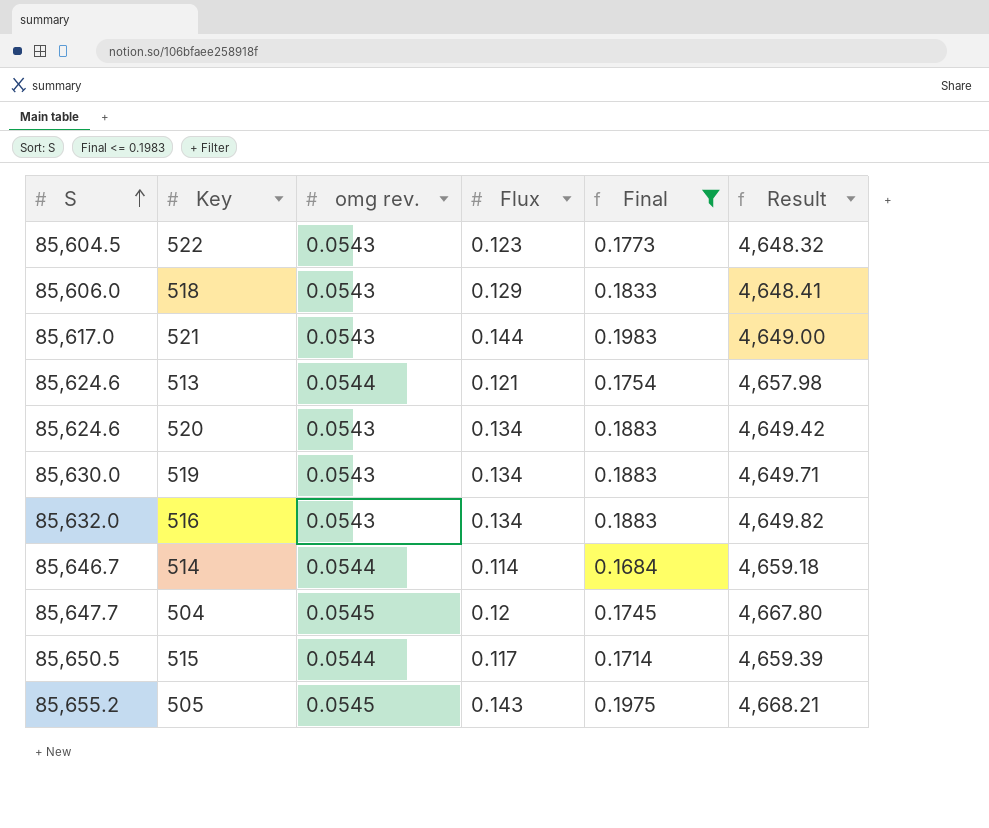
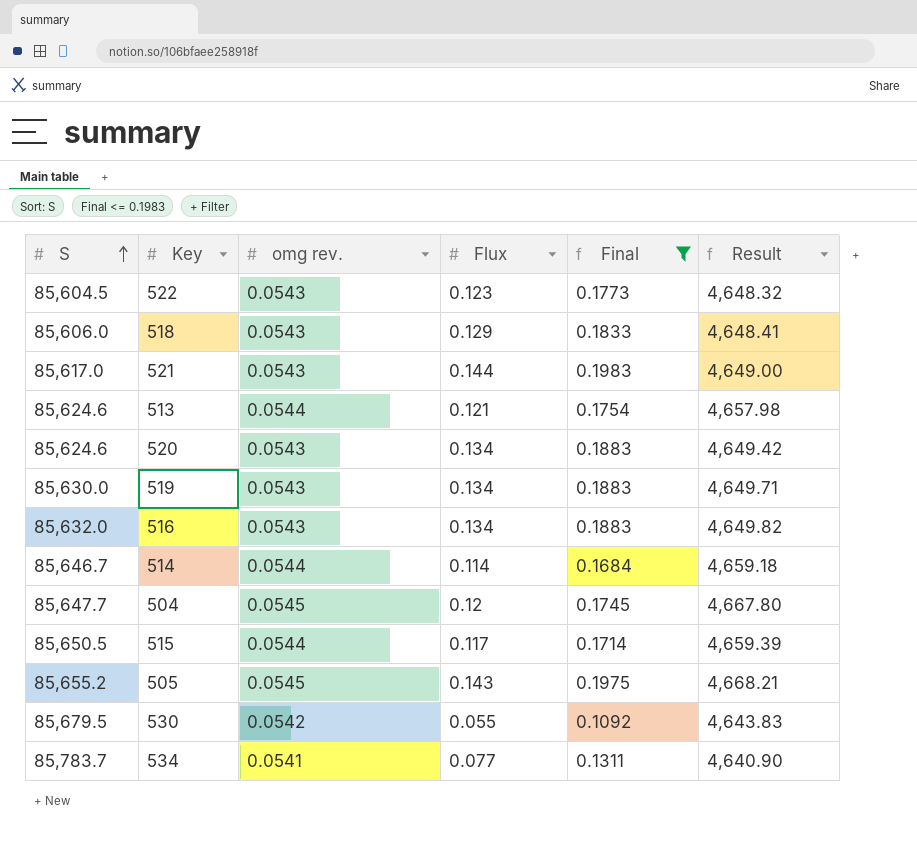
row 530: none -> 85,679.5 | 0.0542 | 0.055 | 0.1092 | 4,643.83
row 534: none -> 85,783.7 | 0.0541 | 0.077 | 0.1311 | 4,640.90

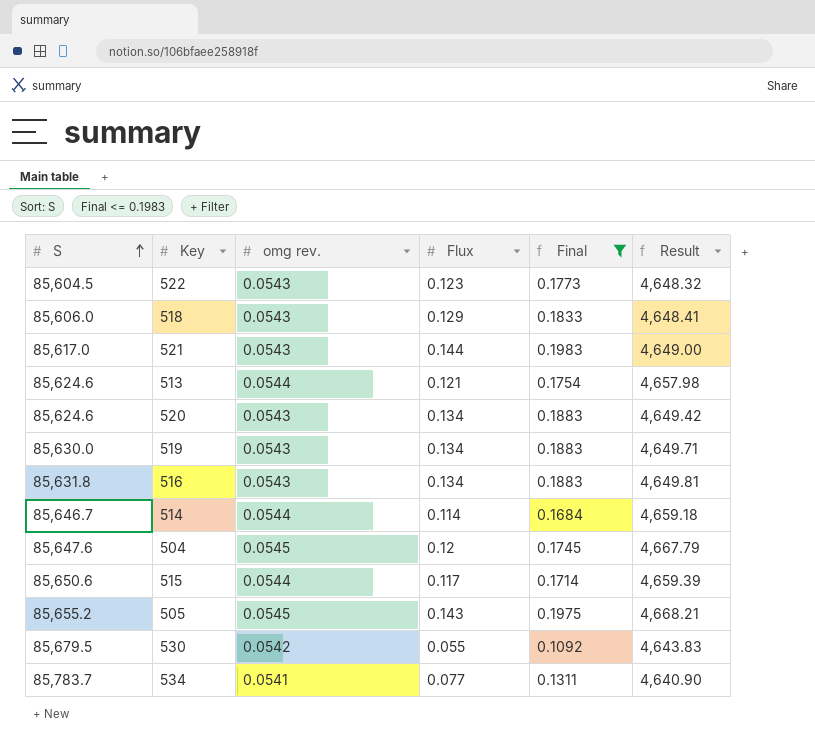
516 | S: 85,632.0 -> 85,631.8
516 | Result: 4,649.82 -> 4,649.81
504 | S: 85,647.7 -> 85,647.6
504 | Result: 4,667.80 -> 4,667.79
515 | S: 85,650.5 -> 85,650.6

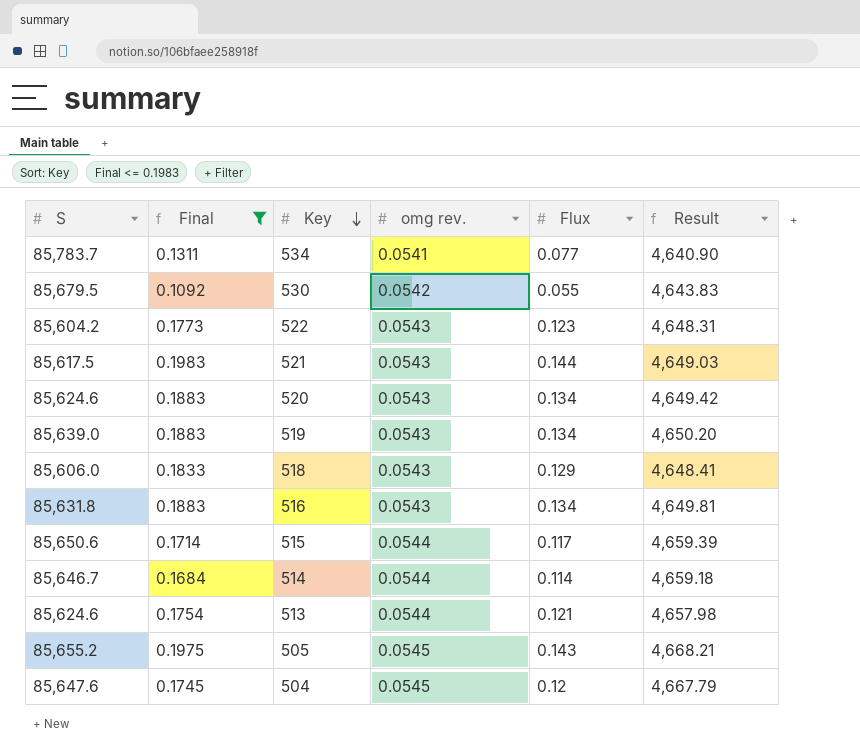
row order: S ascending -> Key descending
column Final | position: 5 -> 2
522 | S: 85,604.5 -> 85,604.2
522 | Result: 4,648.32 -> 4,648.31
521 | S: 85,617.0 -> 85,617.5
521 | Result: 4,649.00 -> 4,649.03
519 | S: 85,630.0 -> 85,639.0
519 | Result: 4,649.71 -> 4,650.20

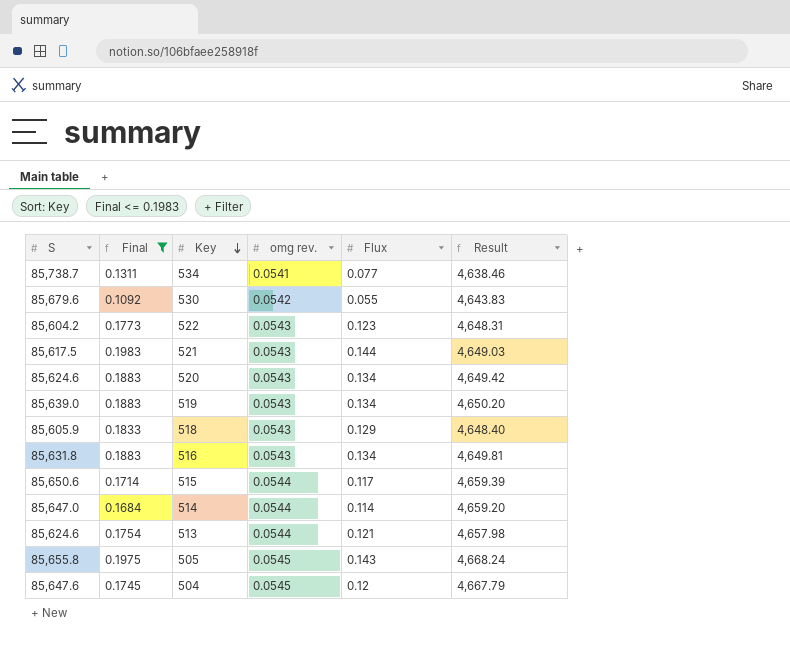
534 | S: 85,783.7 -> 85,738.7
534 | Result: 4,640.90 -> 4,638.46
530 | S: 85,679.5 -> 85,679.6
518 | S: 85,606.0 -> 85,605.9
518 | Result: 4,648.41 -> 4,648.40
514 | S: 85,646.7 -> 85,647.0
514 | Result: 4,659.18 -> 4,659.20
505 | S: 85,655.2 -> 85,655.8
505 | Result: 4,668.21 -> 4,668.24

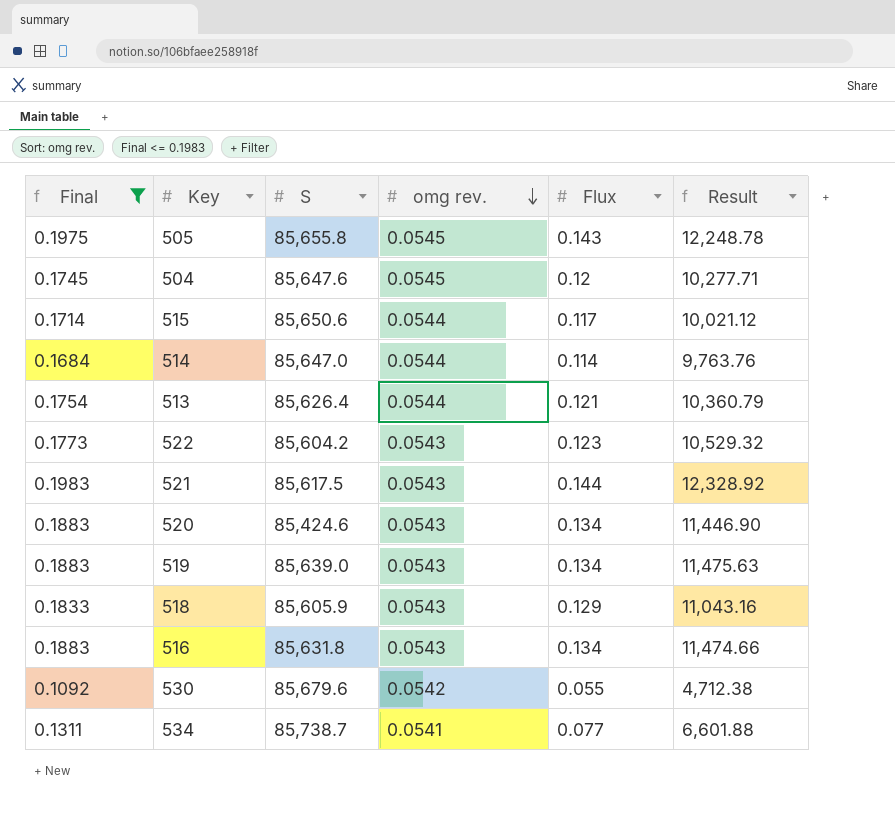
row order: Key descending -> omg rev. descending
column S | position: 1 -> 3
column Result | formula: [S] * [omg rev.] -> [S] * [Flux]
513 | S: 85,624.6 -> 85,626.4
520 | S: 85,624.6 -> 85,424.6

